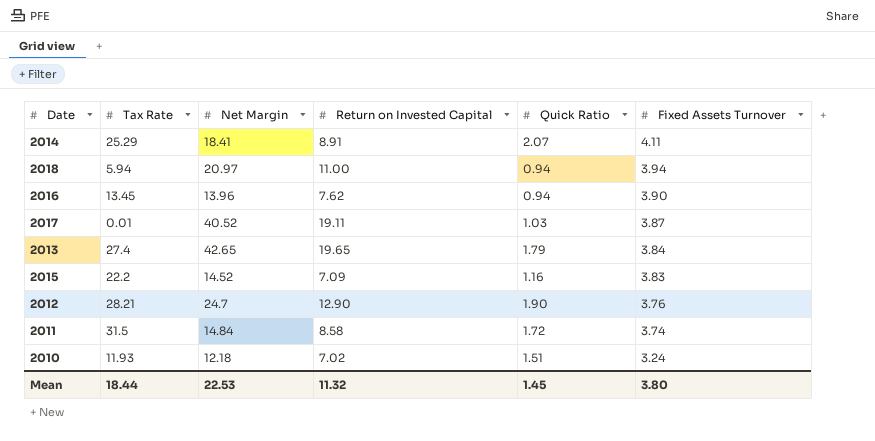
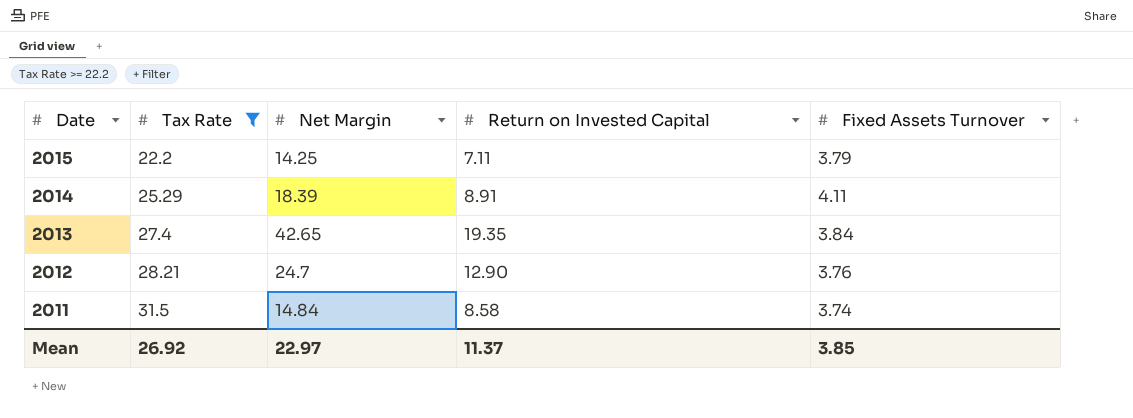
filter: none -> Tax Rate >= 22.2
row order: Fixed Assets Turnover descending -> Date descending
column Quick Ratio | position: 5 -> none
2015 | Net Margin: 14.52 -> 14.25
2015 | Return on Invested Capital: 7.09 -> 7.11
2015 | Fixed Assets Turnover: 3.83 -> 3.79
2014 | Net Margin: 18.41 -> 18.39
2013 | Return on Invested Capital: 19.65 -> 19.35
Mean | Tax Rate: 18.44 -> 26.92
Mean | Net Margin: 22.53 -> 22.97
Mean | Return on Invested Capital: 11.32 -> 11.37
Mean | Fixed Assets Turnover: 3.80 -> 3.85

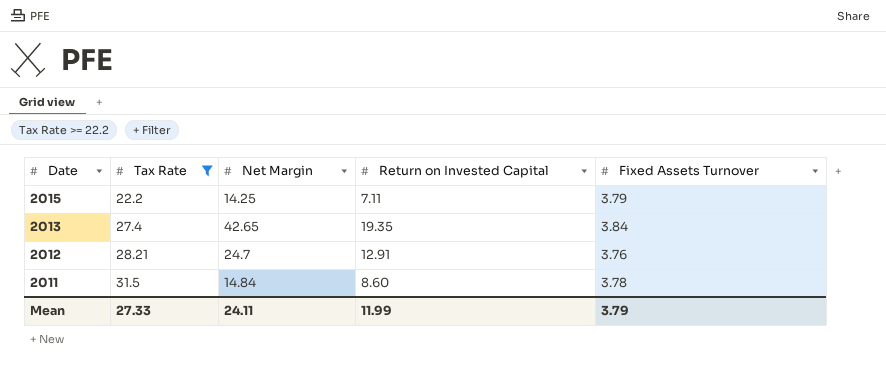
row 2014: 25.29 | 18.39 | 8.91 | 4.11 -> none
2012 | Return on Invested Capital: 12.90 -> 12.91
2011 | Return on Invested Capital: 8.58 -> 8.60
2011 | Fixed Assets Turnover: 3.74 -> 3.78
Mean | Tax Rate: 26.92 -> 27.33
Mean | Net Margin: 22.97 -> 24.11
Mean | Return on Invested Capital: 11.37 -> 11.99
Mean | Fixed Assets Turnover: 3.85 -> 3.79

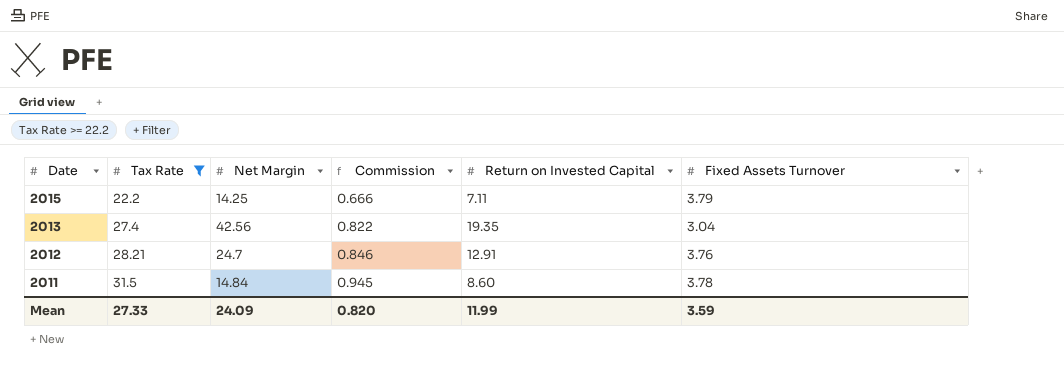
column Commission | formula: none -> [Tax Rate] * 0.03
2013 | Net Margin: 42.65 -> 42.56
2013 | Fixed Assets Turnover: 3.84 -> 3.04
Mean | Net Margin: 24.11 -> 24.09
Mean | Fixed Assets Turnover: 3.79 -> 3.59

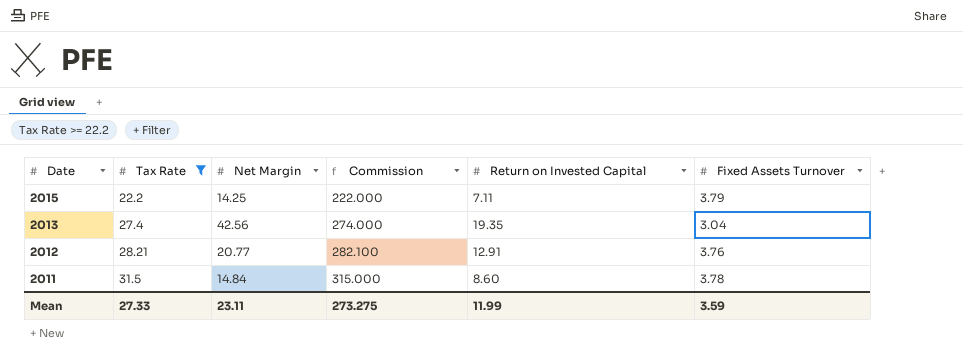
column Commission | formula: [Tax Rate] * 0.03 -> [Tax Rate] * 10
2012 | Net Margin: 24.7 -> 20.77
Mean | Net Margin: 24.09 -> 23.11
Mean | Commission: 0.820 -> 273.275

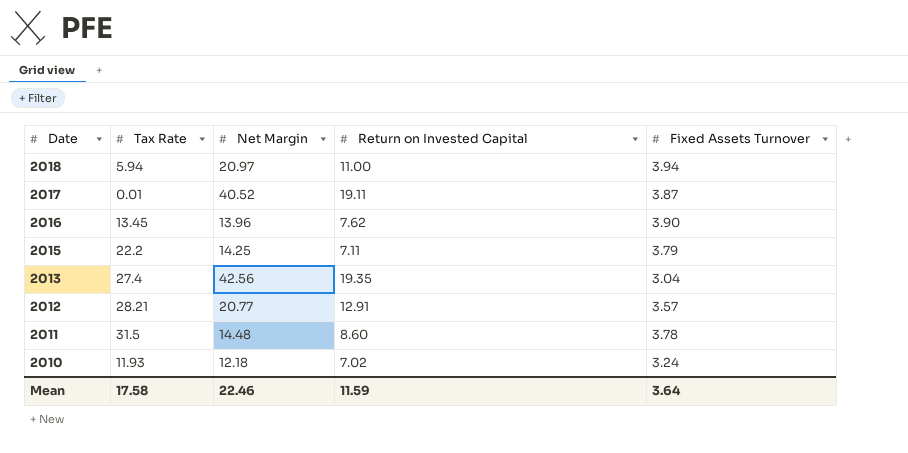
filter: Tax Rate >= 22.2 -> none
column Commission | formula: [Tax Rate] * 10 -> none
2012 | Fixed Assets Turnover: 3.76 -> 3.57
2011 | Net Margin: 14.84 -> 14.48
Mean | Tax Rate: 27.33 -> 17.58
Mean | Net Margin: 23.11 -> 22.46
Mean | Return on Invested Capital: 11.99 -> 11.59
Mean | Fixed Assets Turnover: 3.59 -> 3.64

